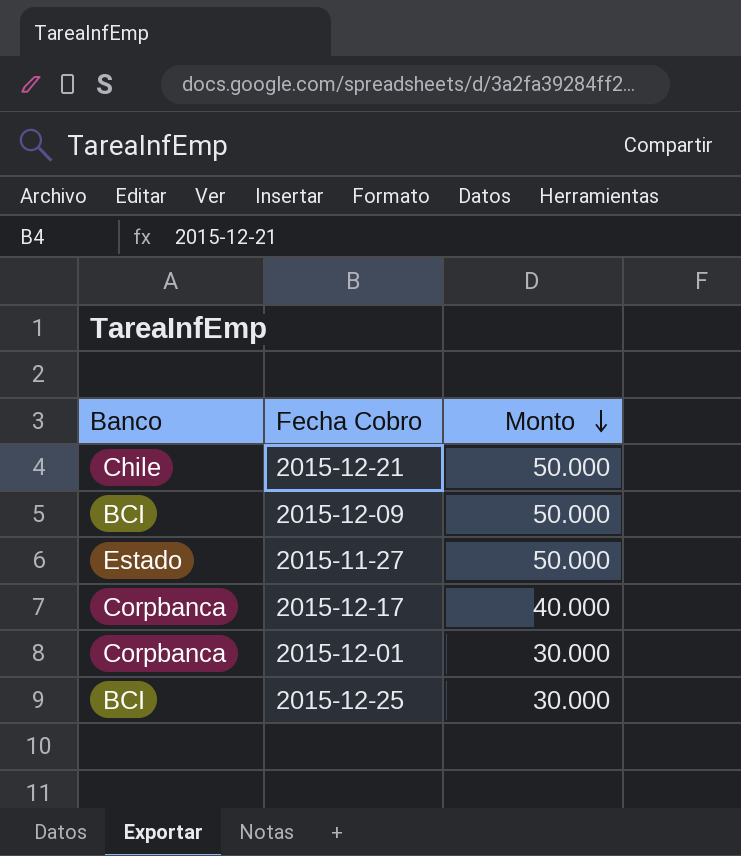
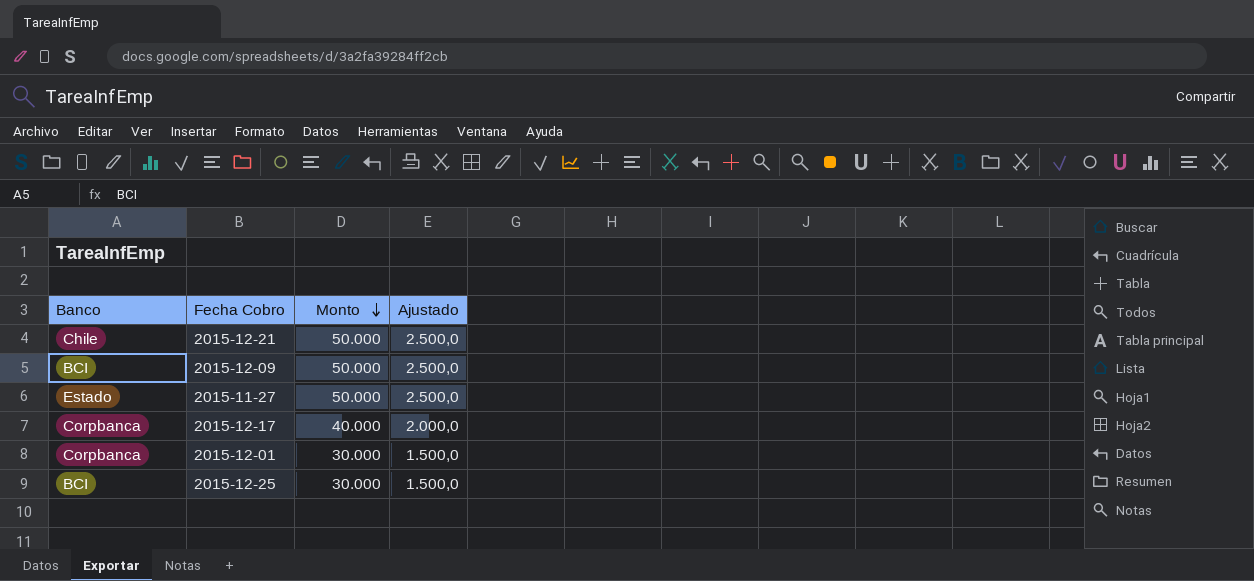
column Ajustado | formula: none -> [Monto] * 0,05

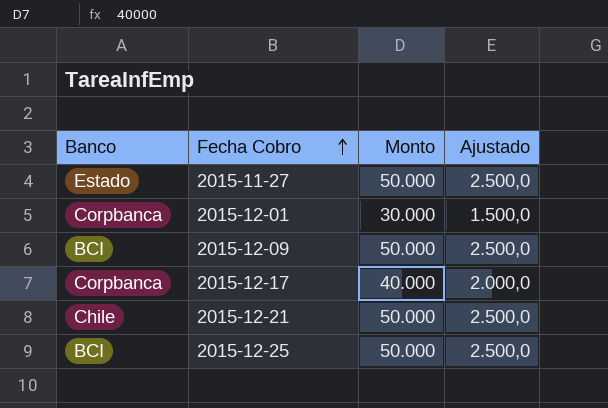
row order: Monto descending -> Fecha Cobro ascending
2015-12-25 | Monto: 30.000 -> 50.000
2015-12-25 | Ajustado: 1.500,0 -> 2.500,0

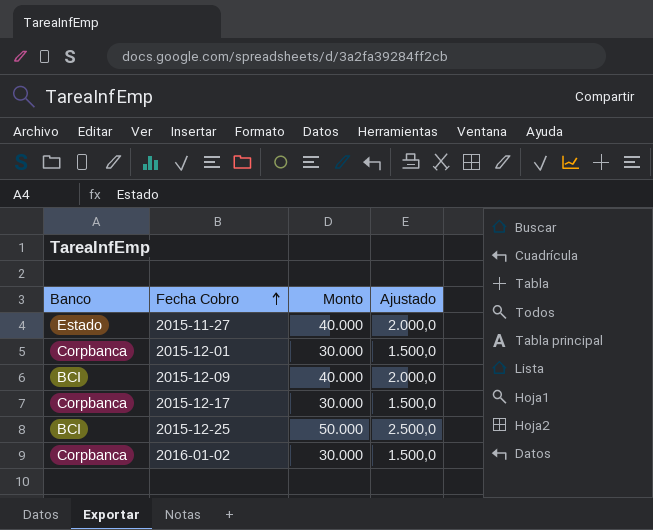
row 2015-12-21: Chile | 50.000 | 2.500,0 -> none
2015-11-27 | Monto: 50.000 -> 40.000
2015-11-27 | Ajustado: 2.500,0 -> 2.000,0
2015-12-09 | Monto: 50.000 -> 40.000
2015-12-09 | Ajustado: 2.500,0 -> 2.000,0
2015-12-17 | Monto: 40.000 -> 30.000
2015-12-17 | Ajustado: 2.000,0 -> 1.500,0
row 2016-01-02: none -> Corpbanca | 30.000 | 1.500,0

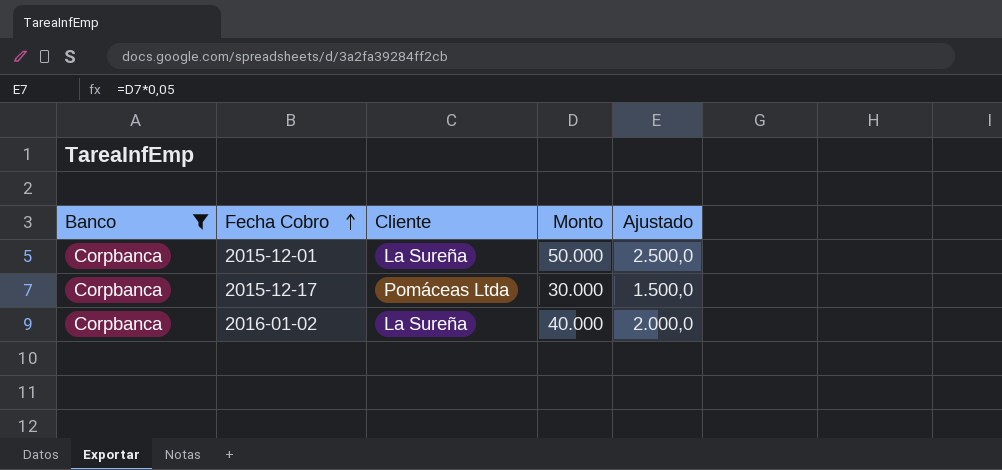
filter: none -> Banco = Corpbanca
column Cliente | position: none -> 3
2015-12-01 | Monto: 30.000 -> 50.000
2015-12-01 | Ajustado: 1.500,0 -> 2.500,0
2016-01-02 | Monto: 30.000 -> 40.000
2016-01-02 | Ajustado: 1.500,0 -> 2.000,0

